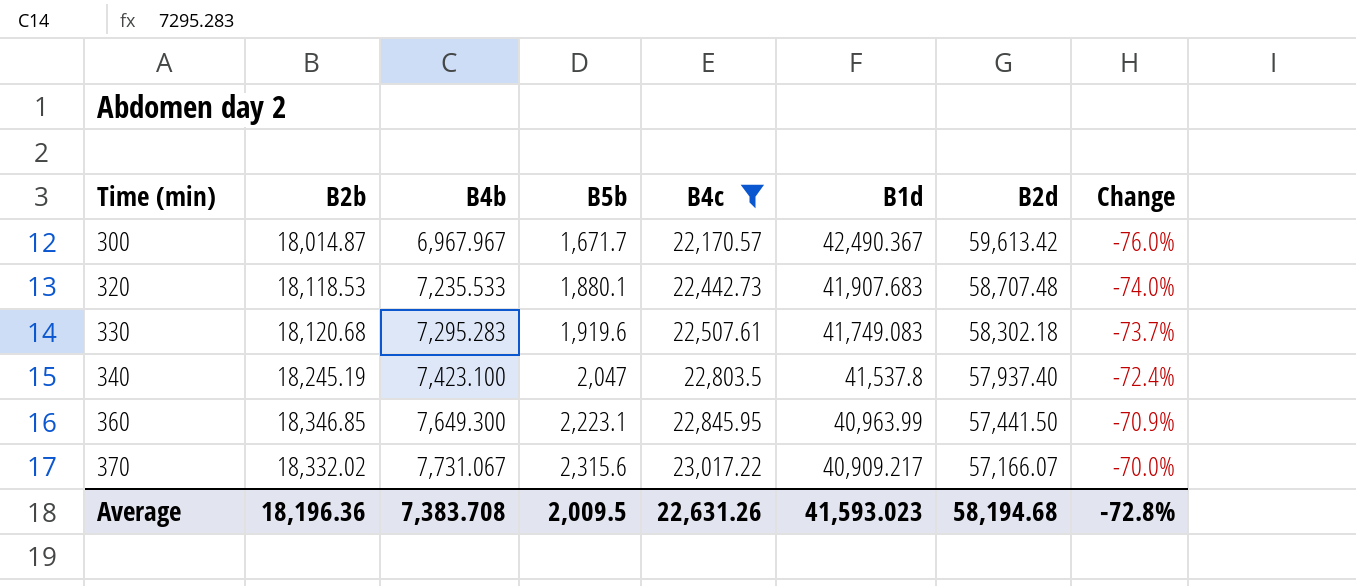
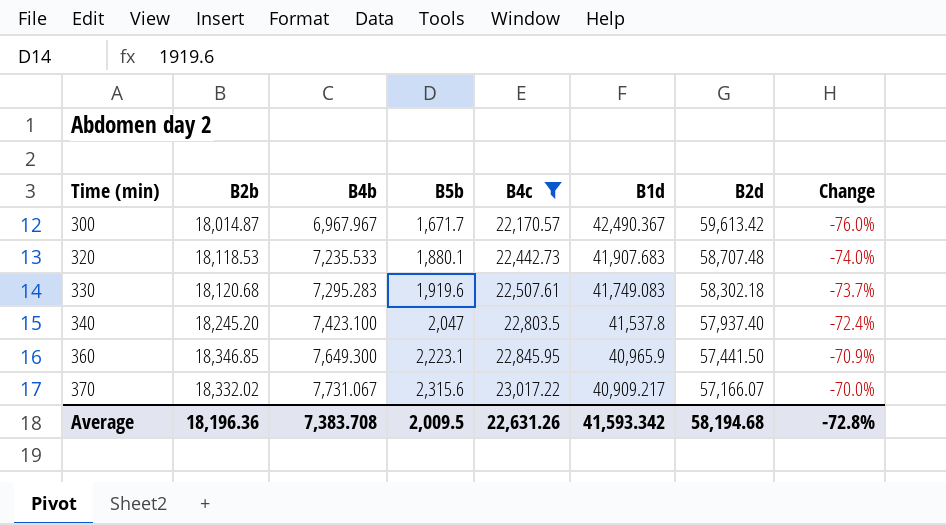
340 | B2b: 18,245.19 -> 18,245.20
360 | B1d: 40,963.99 -> 40,965.9
Average | B1d: 41,593.023 -> 41,593.342

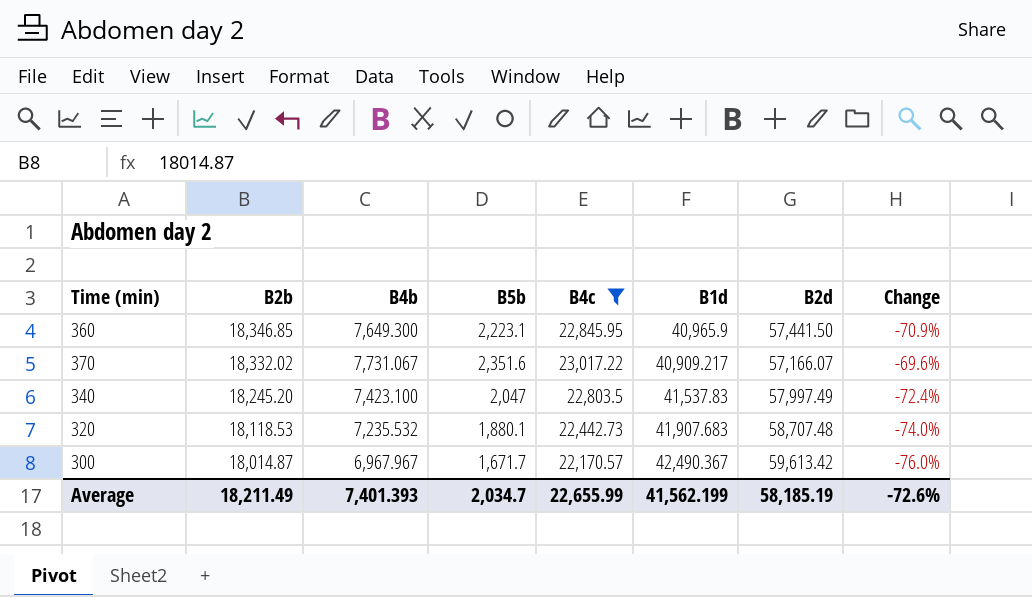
row order: Time (min) ascending -> B2b descending
row 330: 18,120.68 | 7,295.283 | 1,919.6 | 22,507.61 | 41,749.083 | 58,302.18 | -73.7% -> none
370 | B5b: 2,315.6 -> 2,351.6
370 | Change: -70.0% -> -69.6%
340 | B1d: 41,537.8 -> 41,537.83
340 | B2d: 57,937.40 -> 57,997.49
320 | B4b: 7,235.533 -> 7,235.532
Average | B2b: 18,196.36 -> 18,211.49
Average | B4b: 7,383.708 -> 7,401.393
Average | B5b: 2,009.5 -> 2,034.7
Average | B4c: 22,631.26 -> 22,655.99
Average | B1d: 41,593.342 -> 41,562.199
Average | B2d: 58,194.68 -> 58,185.19
Average | Change: -72.8% -> -72.6%

